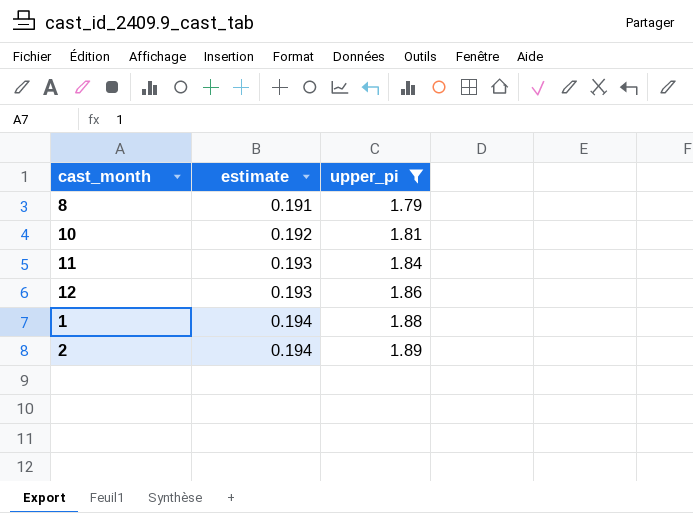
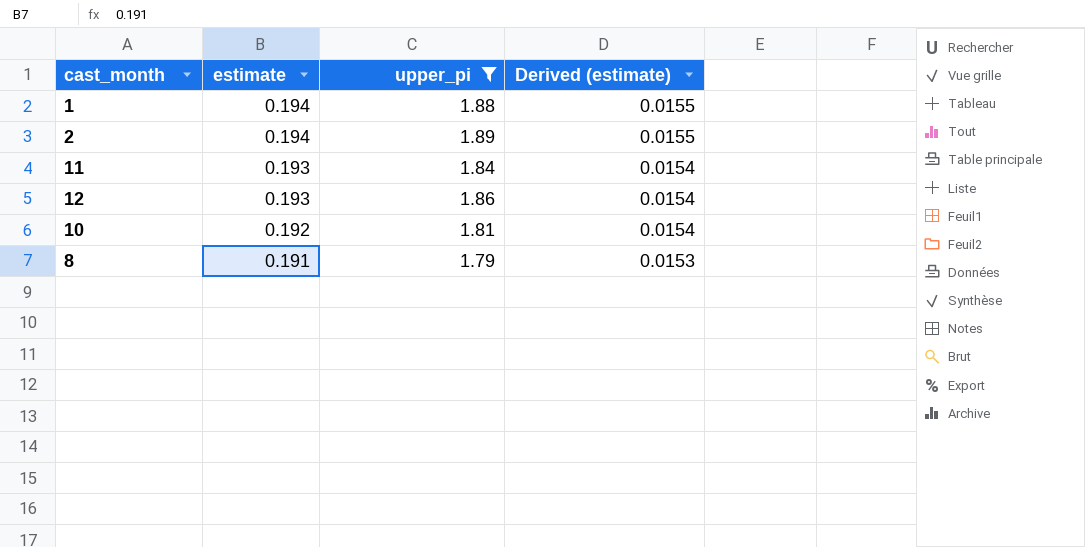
row order: estimate ascending -> estimate descending
column Derived (estimate) | formula: none -> [estimate] * 0.08

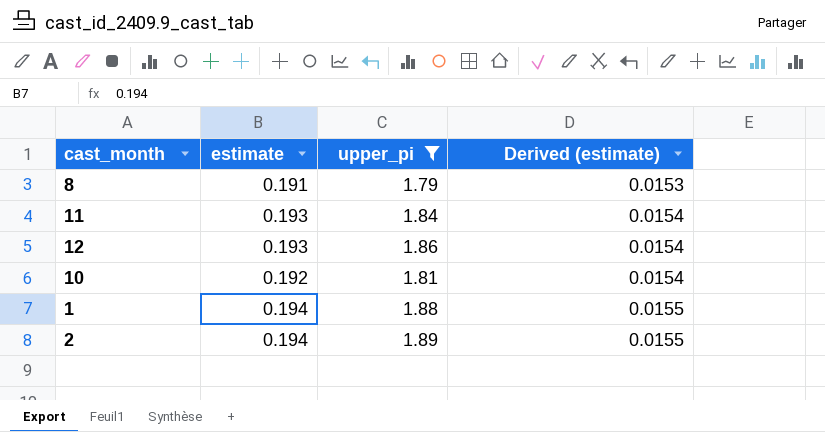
row order: estimate descending -> Derived (estimate) ascending

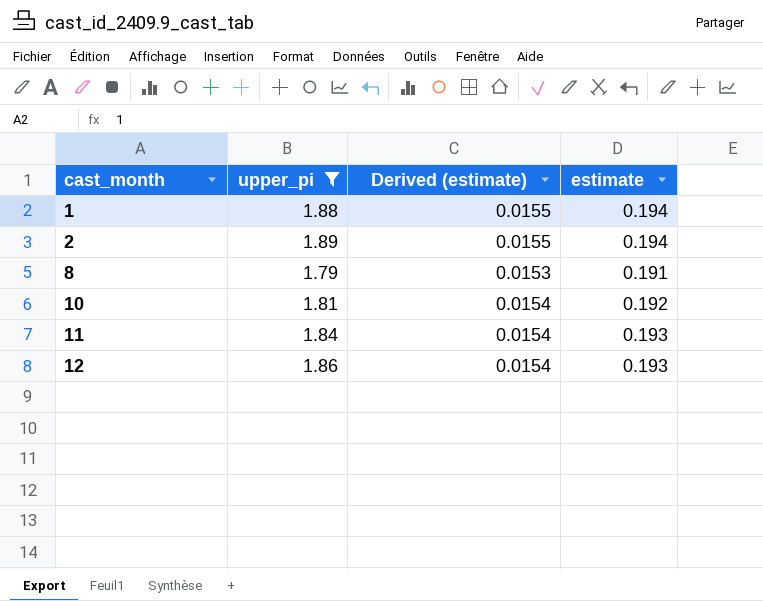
row order: Derived (estimate) ascending -> cast_month ascending
column estimate | position: 2 -> 4

